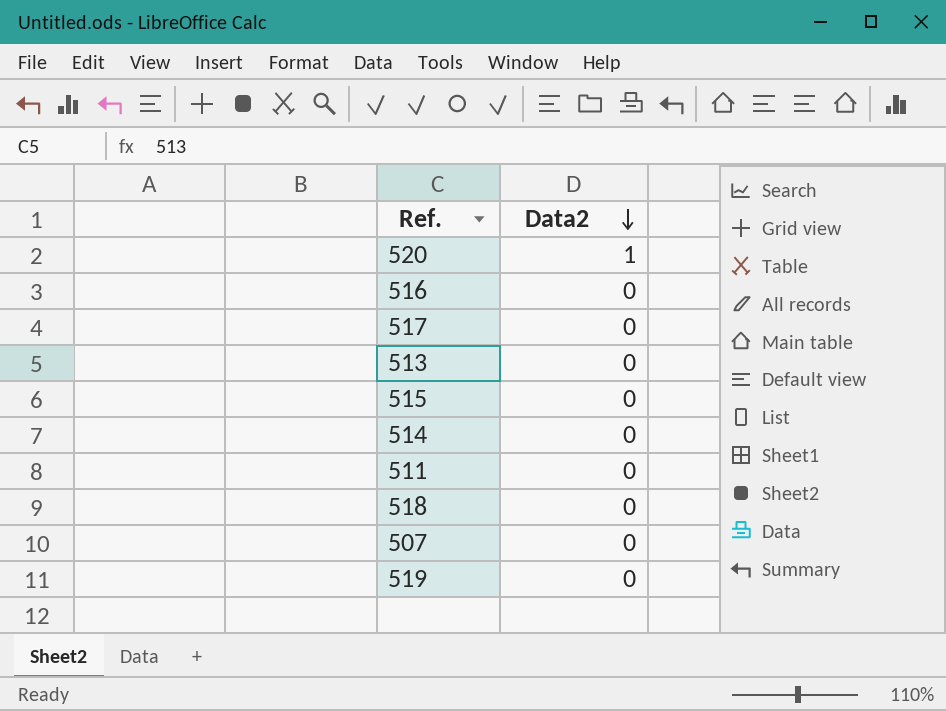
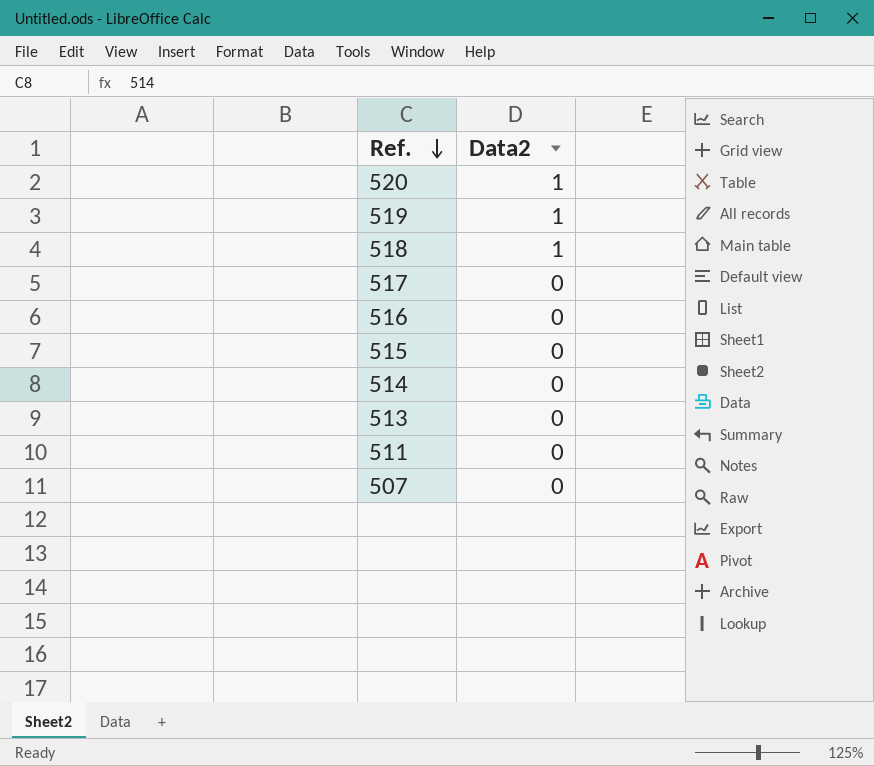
row order: Data2 descending -> Ref. descending
519 | Data2: 0 -> 1
518 | Data2: 0 -> 1

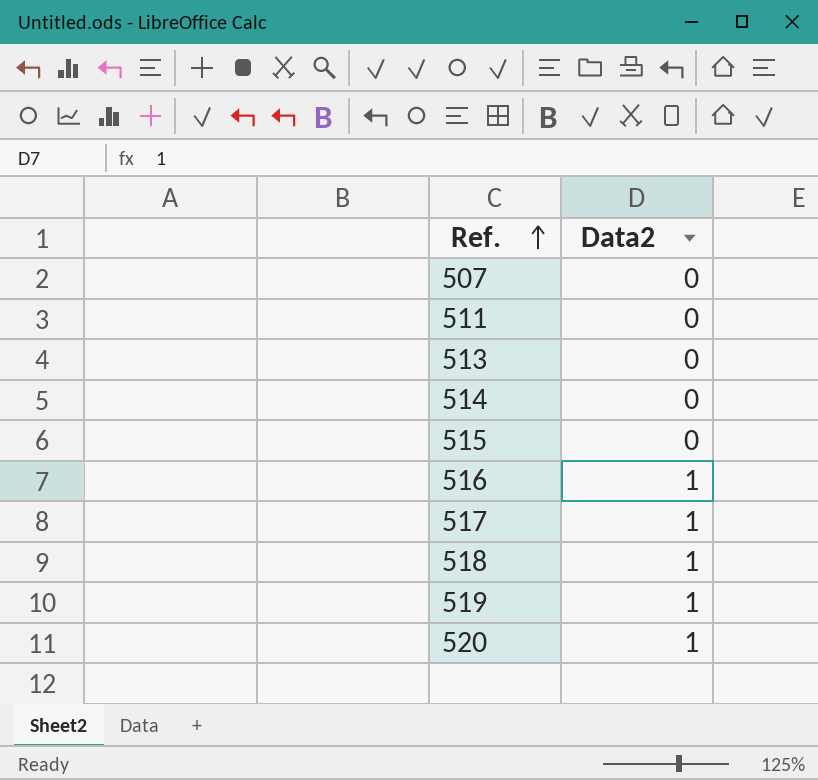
row order: Ref. descending -> Ref. ascending
516 | Data2: 0 -> 1
517 | Data2: 0 -> 1

